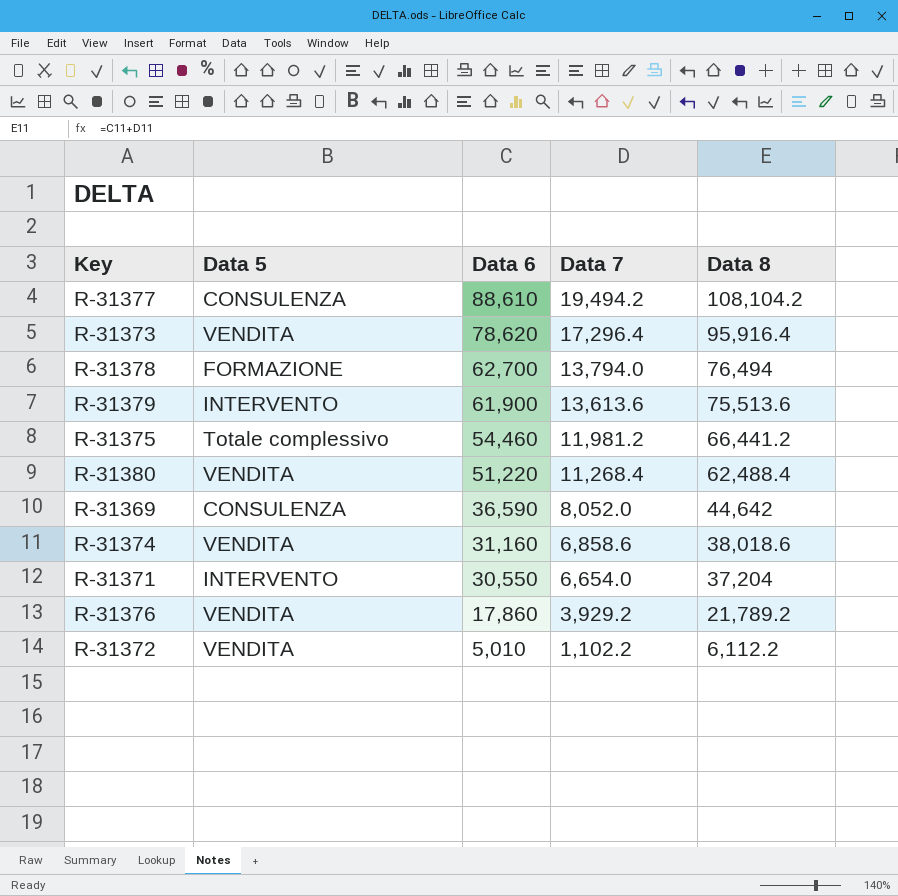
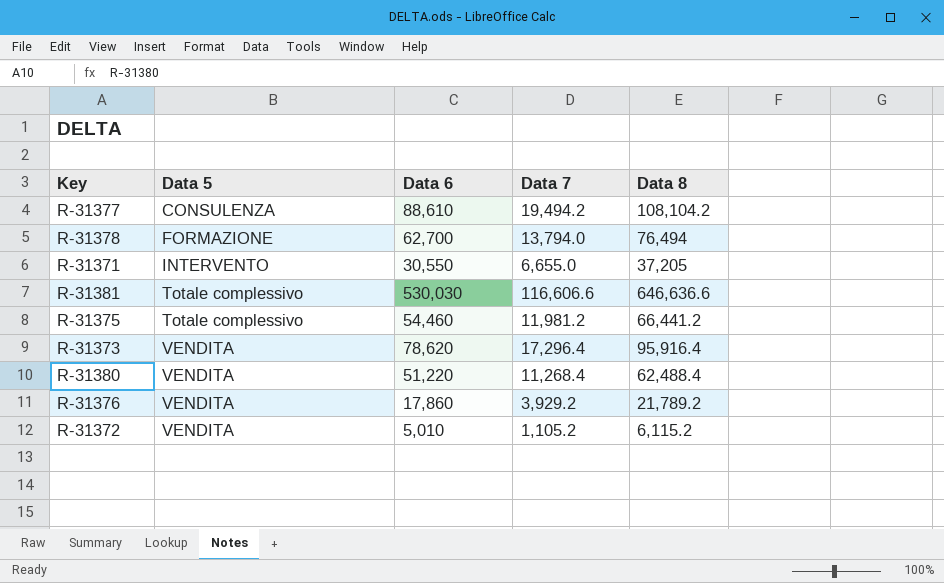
row order: Data 6 descending -> Data 5 ascending
row R-31379: INTERVENTO | 61,900 | 13,613.6 | 75,513.6 -> none
row R-31369: CONSULENZA | 36,590 | 8,052.0 | 44,642 -> none
row R-31374: VENDITA | 31,160 | 6,858.6 | 38,018.6 -> none
R-31371 | Data 7: 6,654.0 -> 6,655.0
R-31371 | Data 8: 37,204 -> 37,205
row R-31381: none -> Totale complessivo | 530,030 | 116,606.6 | 646,636.6
R-31372 | Data 7: 1,102.2 -> 1,105.2
R-31372 | Data 8: 6,112.2 -> 6,115.2

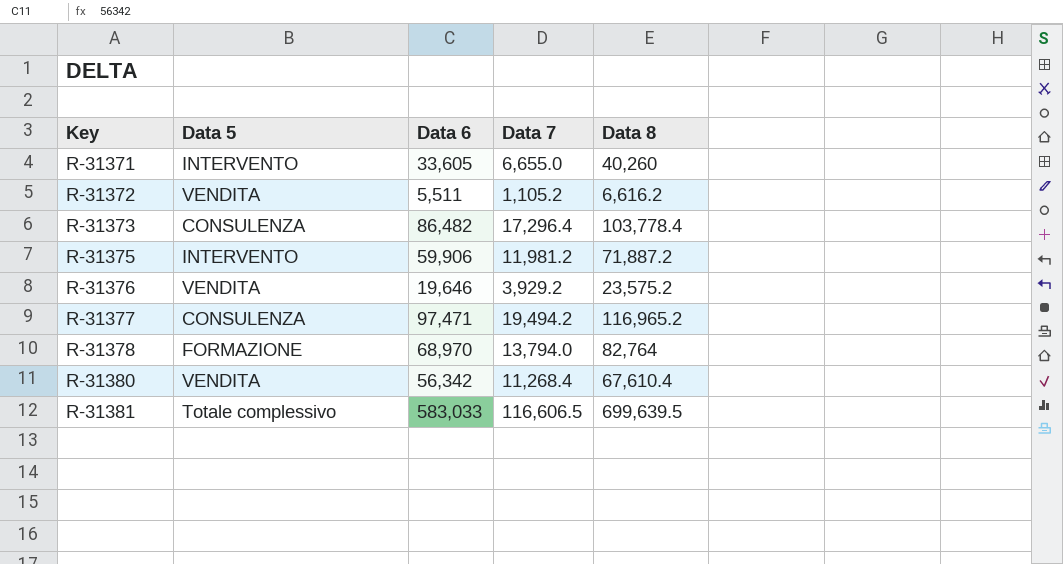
row order: Data 5 ascending -> Key ascending
R-31371 | Data 6: 30,550 -> 33,605
R-31371 | Data 8: 37,205 -> 40,260
R-31372 | Data 6: 5,010 -> 5,511
R-31372 | Data 8: 6,115.2 -> 6,616.2
R-31373 | Data 5: VENDITA -> CONSULENZA
R-31373 | Data 6: 78,620 -> 86,482
R-31373 | Data 8: 95,916.4 -> 103,778.4
R-31375 | Data 5: Totale complessivo -> INTERVENTO
R-31375 | Data 6: 54,460 -> 59,906
R-31375 | Data 8: 66,441.2 -> 71,887.2
R-31376 | Data 6: 17,860 -> 19,646
R-31376 | Data 8: 21,789.2 -> 23,575.2
R-31377 | Data 6: 88,610 -> 97,471
R-31377 | Data 8: 108,104.2 -> 116,965.2
R-31378 | Data 6: 62,700 -> 68,970
R-31378 | Data 8: 76,494 -> 82,764
R-31380 | Data 6: 51,220 -> 56,342
R-31380 | Data 8: 62,488.4 -> 67,610.4
R-31381 | Data 6: 530,030 -> 583,033
R-31381 | Data 7: 116,606.6 -> 116,606.5
R-31381 | Data 8: 646,636.6 -> 699,639.5

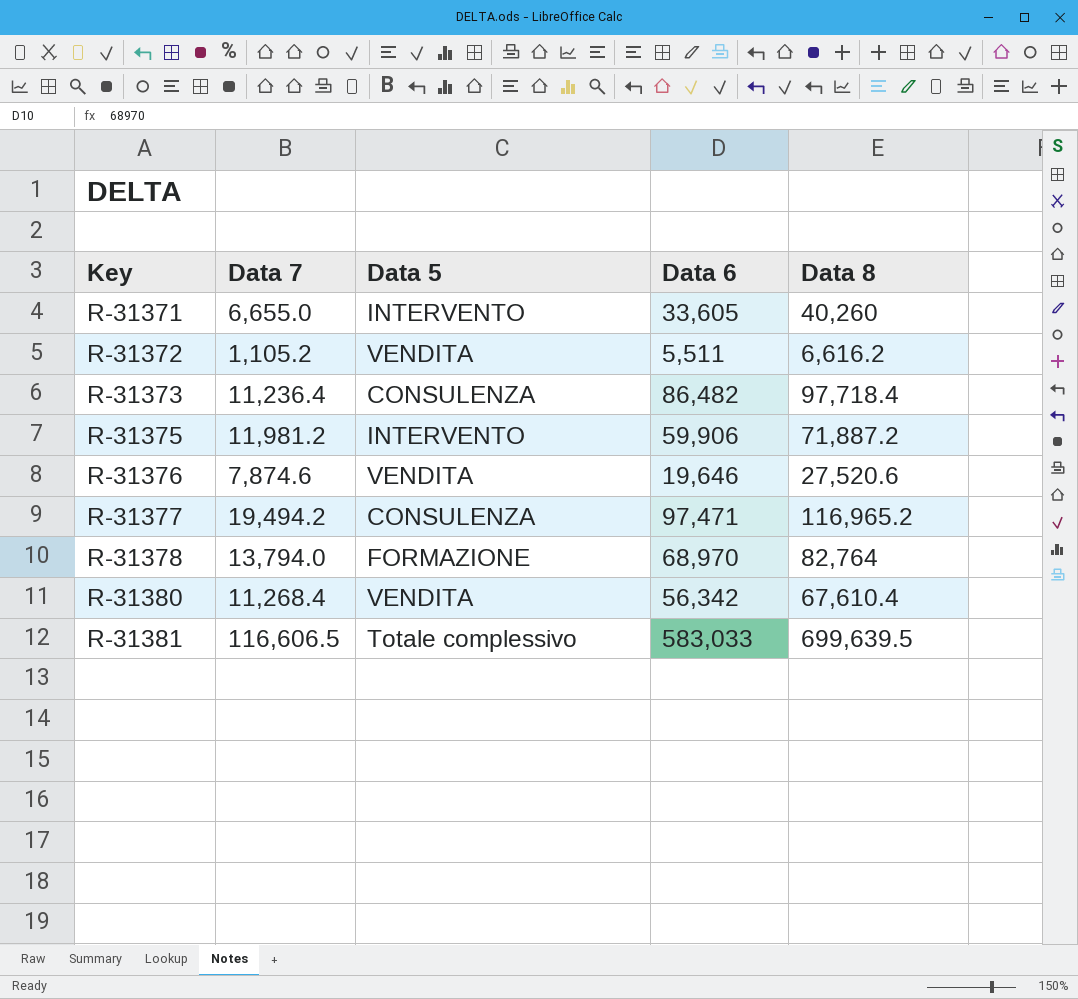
column Data 7 | position: 4 -> 2
R-31373 | Data 7: 17,296.4 -> 11,236.4
R-31373 | Data 8: 103,778.4 -> 97,718.4
R-31376 | Data 7: 3,929.2 -> 7,874.6
R-31376 | Data 8: 23,575.2 -> 27,520.6

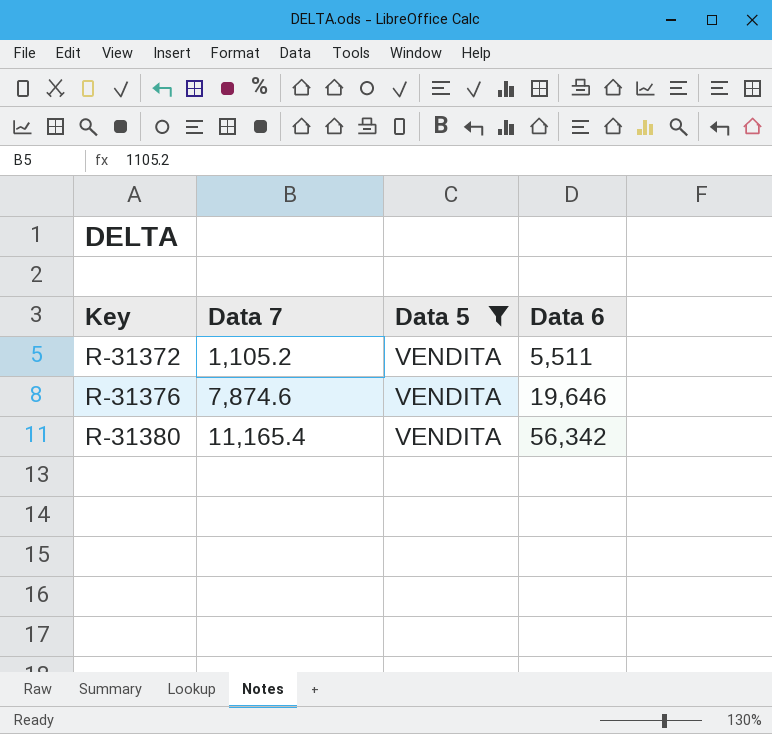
filter: none -> Data 5 = VENDITA
column Data 8 | formula: [Data 7] + [Data 6] -> none
R-31380 | Data 7: 11,268.4 -> 11,165.4

